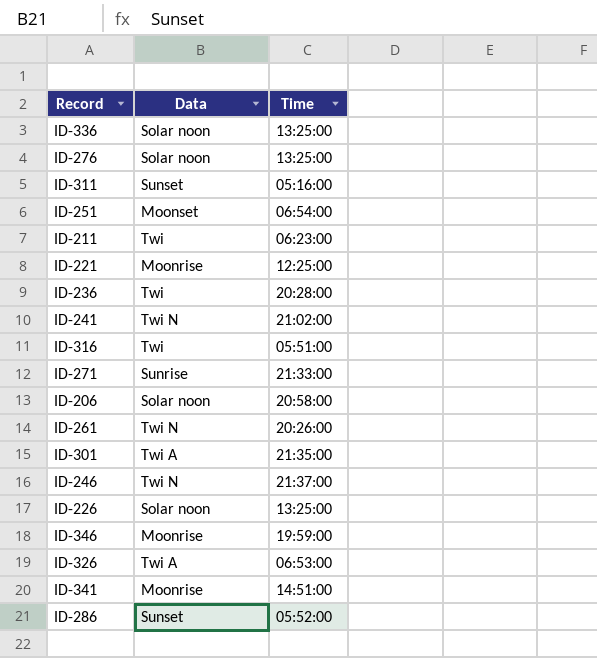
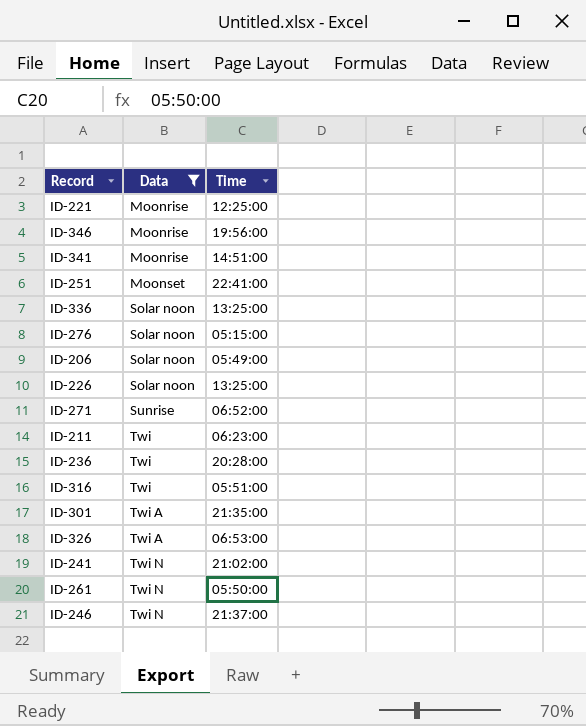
filter: none -> Data != Sunset
row order: none -> Data ascending
ID-346 | Time: 19:59:00 -> 19:56:00
ID-251 | Time: 06:54:00 -> 22:41:00
ID-276 | Time: 13:25:00 -> 05:15:00
ID-206 | Time: 20:58:00 -> 05:49:00
ID-271 | Time: 21:33:00 -> 06:52:00
ID-261 | Time: 20:26:00 -> 05:50:00

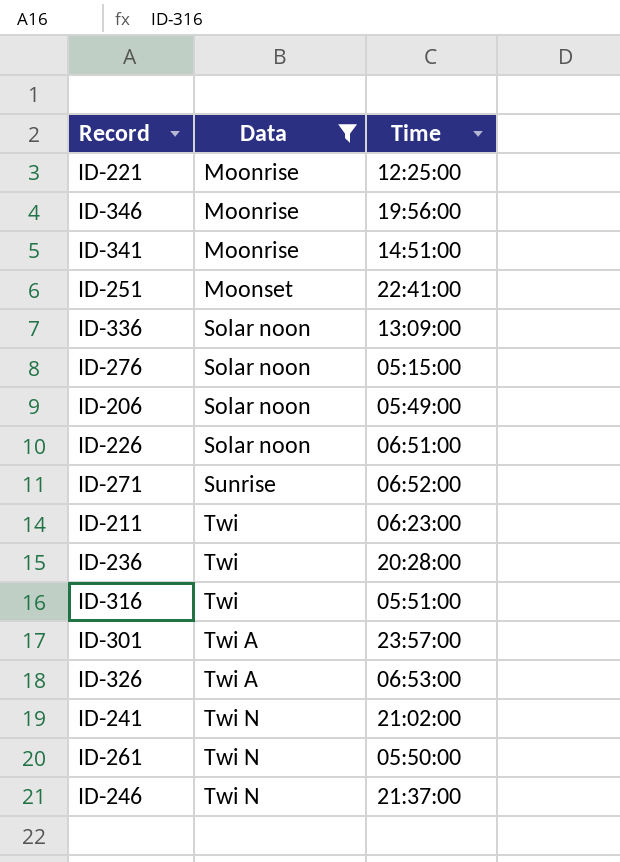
ID-336 | Time: 13:25:00 -> 13:09:00
ID-226 | Time: 13:25:00 -> 06:51:00
ID-301 | Time: 21:35:00 -> 23:57:00

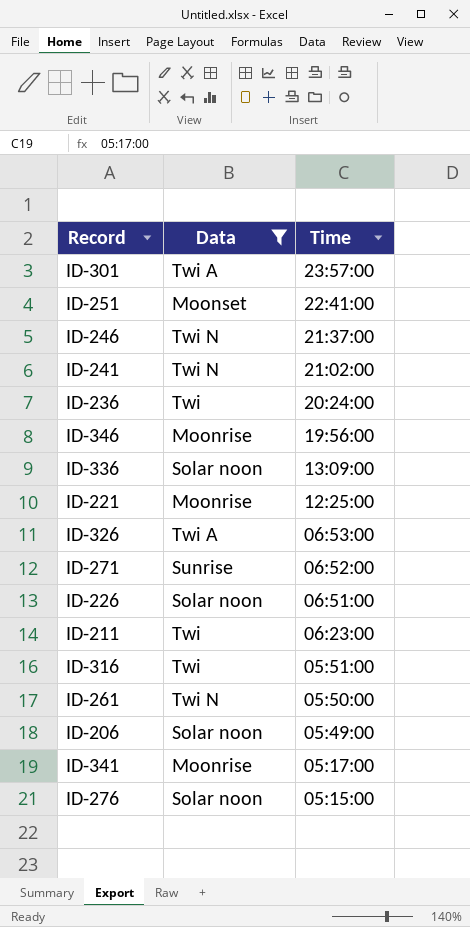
row order: Data ascending -> Time descending
ID-236 | Time: 20:28:00 -> 20:24:00
ID-341 | Time: 14:51:00 -> 05:17:00

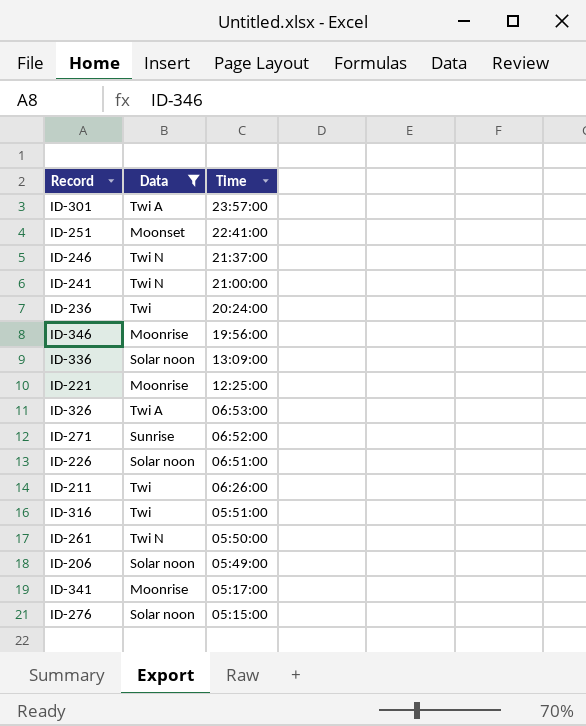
ID-241 | Time: 21:02:00 -> 21:00:00
ID-211 | Time: 06:23:00 -> 06:26:00

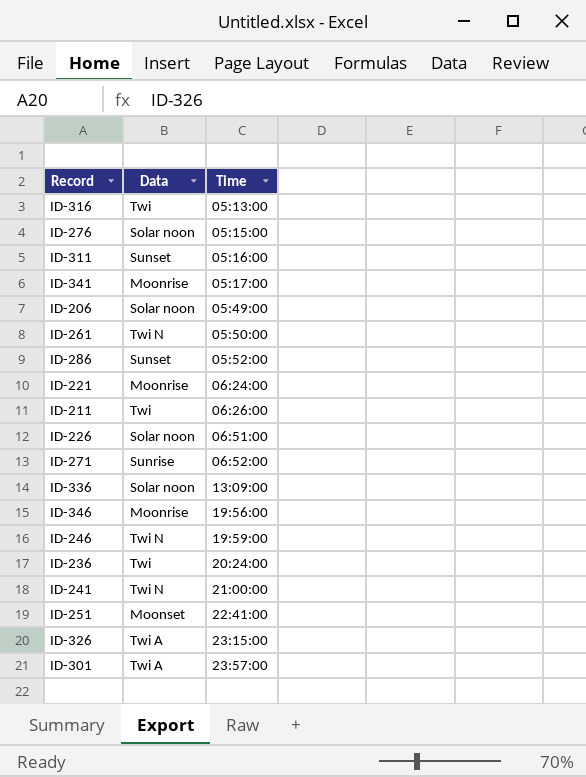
filter: Data != Sunset -> none
row order: Time descending -> Time ascending
ID-316 | Time: 05:51:00 -> 05:13:00
ID-221 | Time: 12:25:00 -> 06:24:00
ID-246 | Time: 21:37:00 -> 19:59:00
ID-326 | Time: 06:53:00 -> 23:15:00

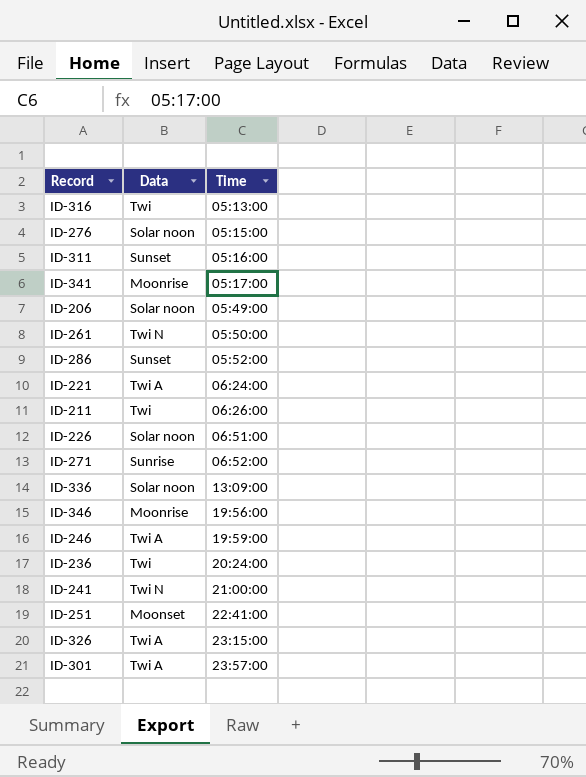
ID-221 | Data: Moonrise -> Twi A
ID-246 | Data: Twi N -> Twi A

